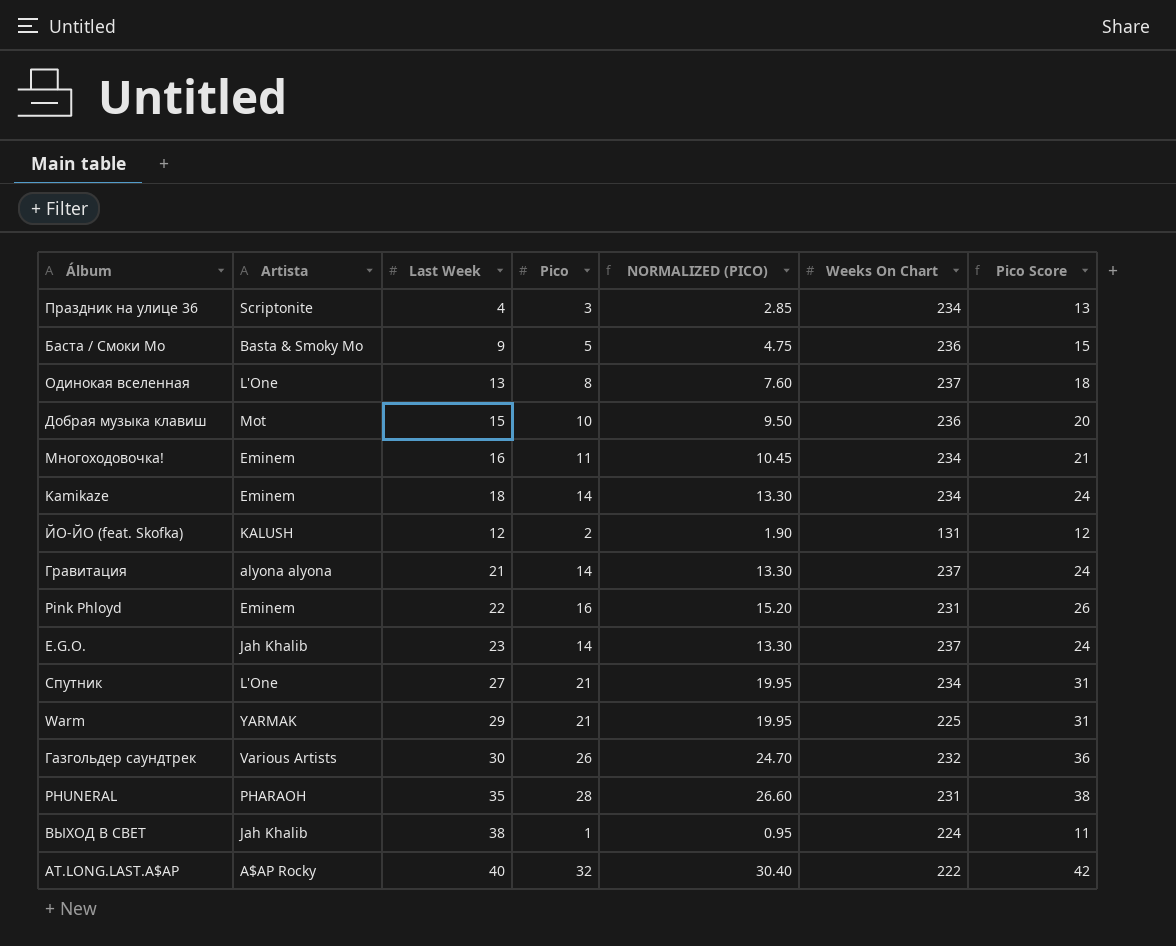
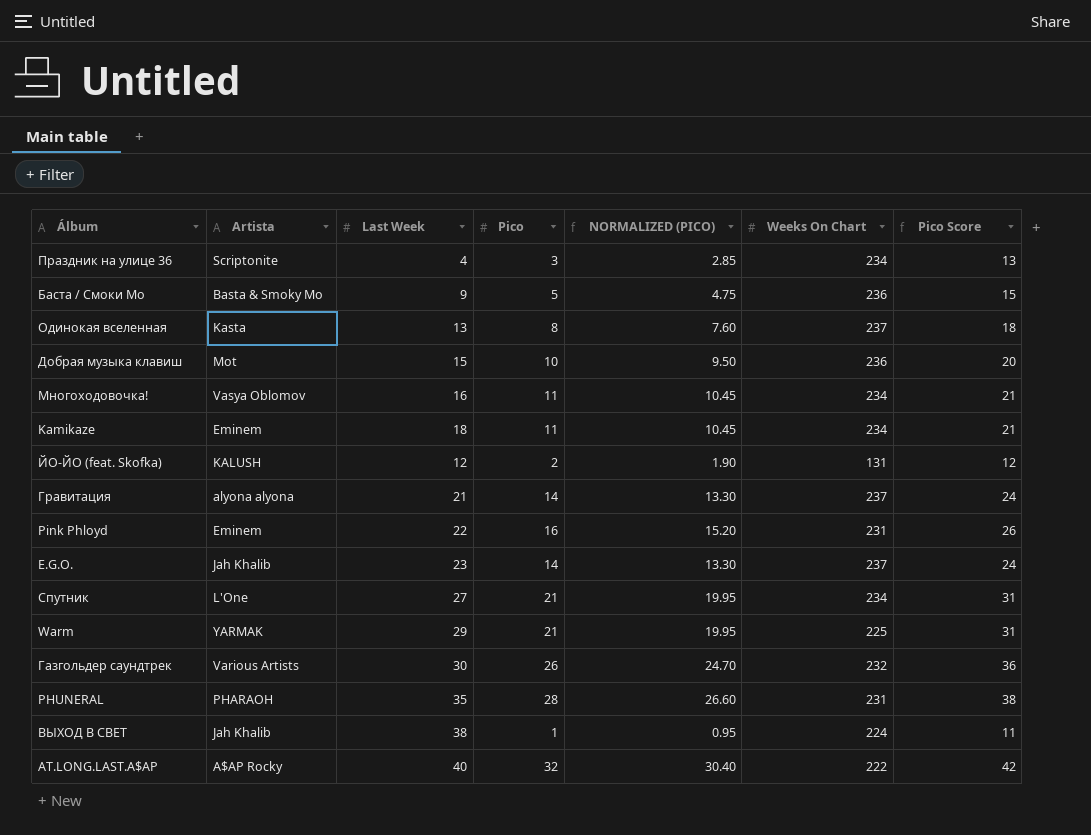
Одинокая вселенная | Artista: L'One -> Kasta
Многоходовочка! | Artista: Eminem -> Vasya Oblomov
Kamikaze | Pico: 14 -> 11
Kamikaze | NORMALIZED (PICO): 13.30 -> 10.45
Kamikaze | Pico Score: 24 -> 21

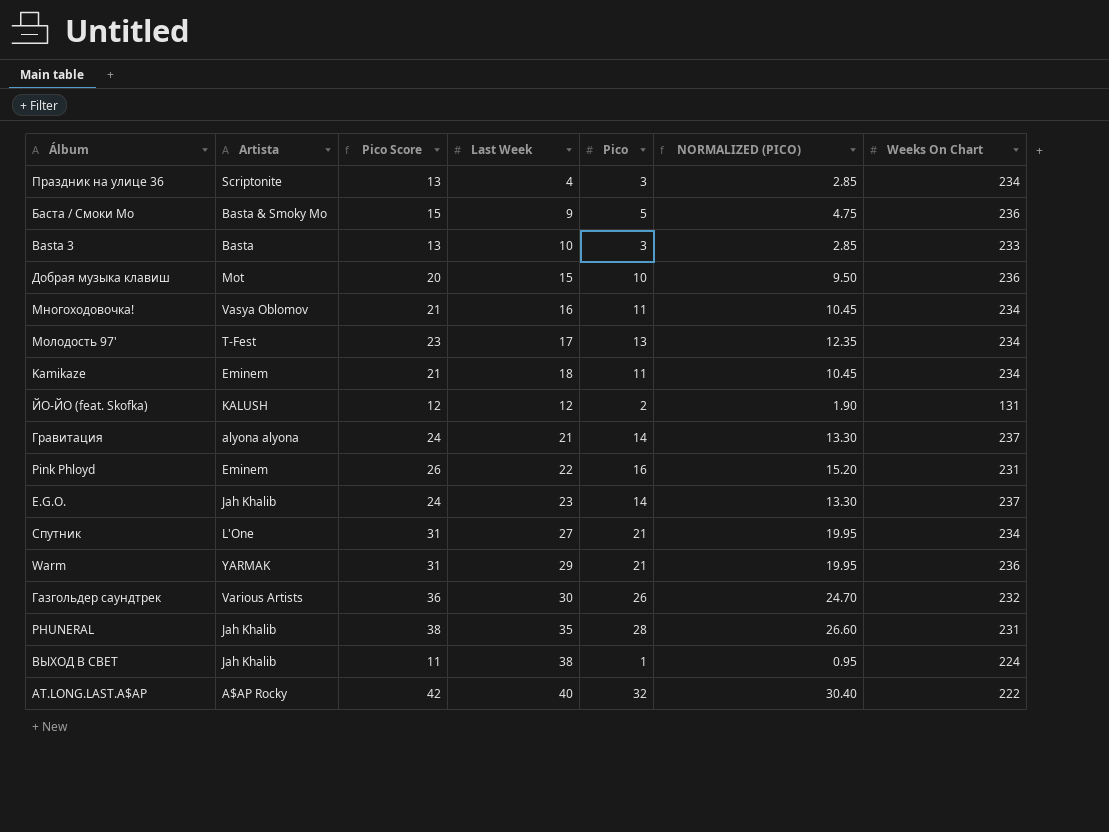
column Pico Score | position: 7 -> 3
row Одинокая вселенная: Kasta | 13 | 8 | 7.60 | 237 | 18 -> none
row Basta 3: none -> Basta | 13 | 10 | 3 | 2.85 | 233
row Молодость 97': none -> T-Fest | 23 | 17 | 13 | 12.35 | 234
Warm | Weeks On Chart: 225 -> 236
PHUNERAL | Artista: PHARAOH -> Jah Khalib

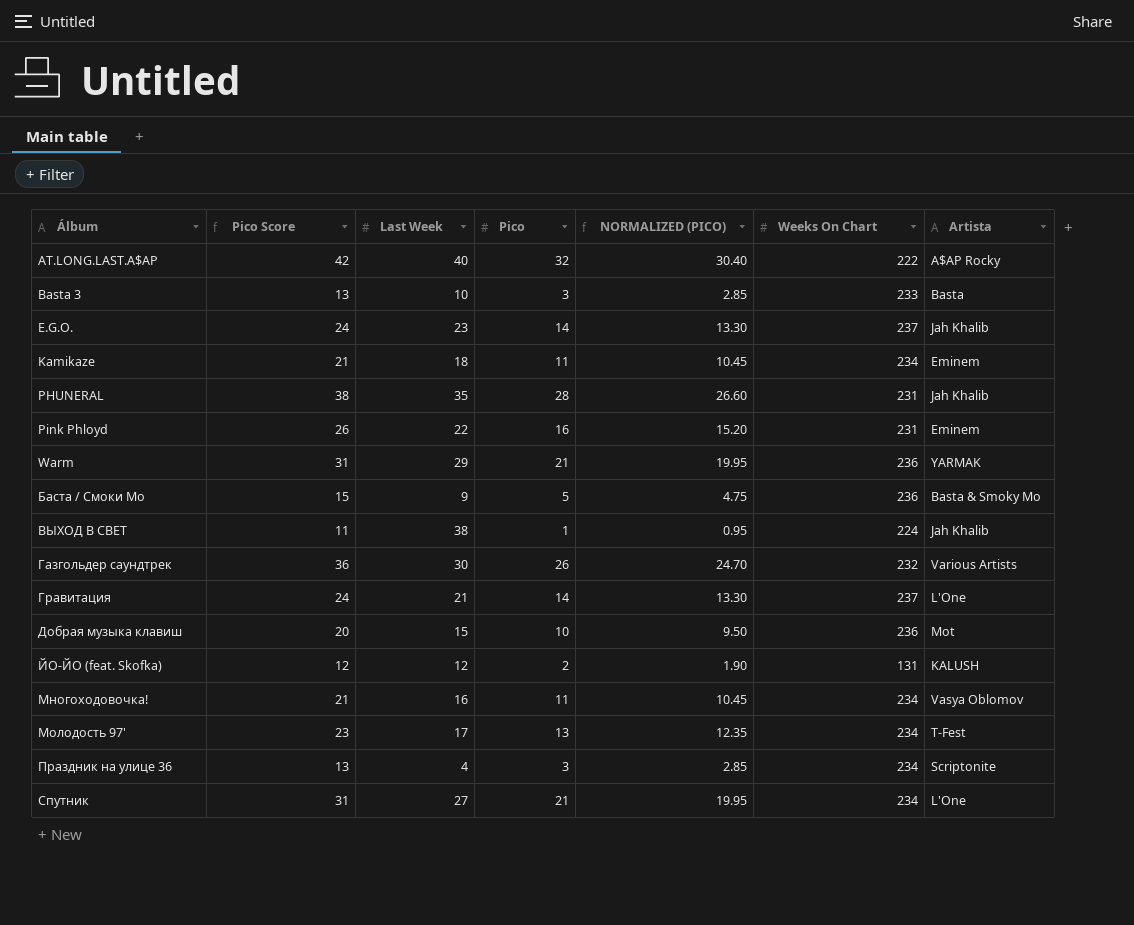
row order: none -> Álbum ascending
column Artista | position: 2 -> 7
Гравитация | Artista: alyona alyona -> L'One

